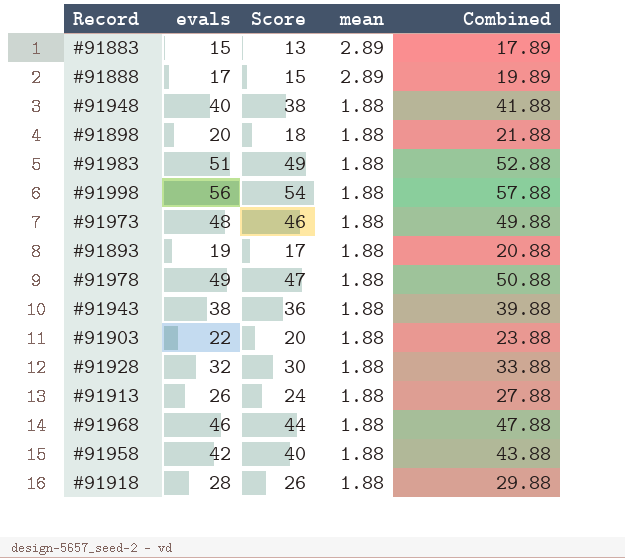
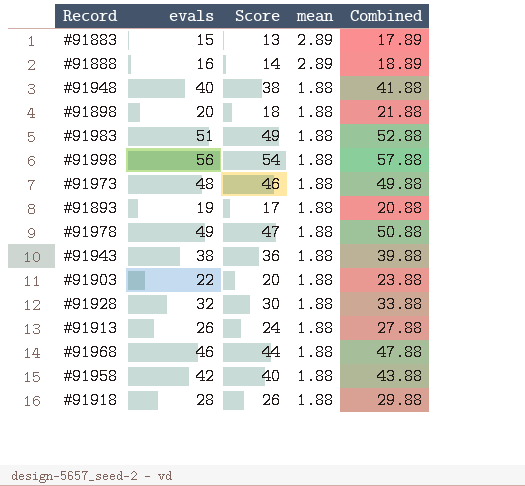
#91888 | evals: 17 -> 16
#91888 | Score: 15 -> 14
#91888 | Combined: 19.89 -> 18.89

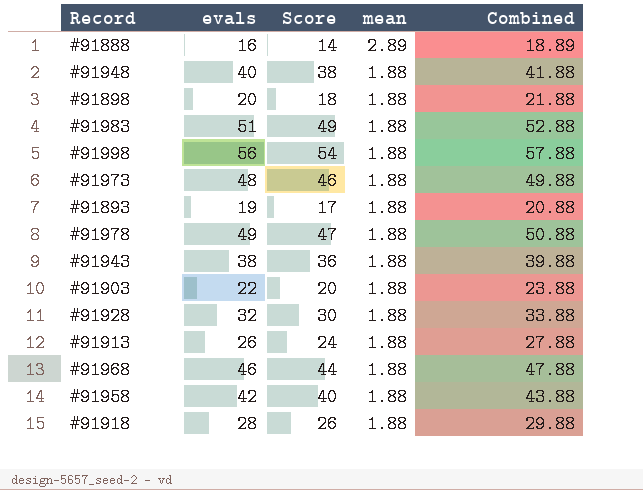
row #91883: 15 | 13 | 2.89 | 17.89 -> none

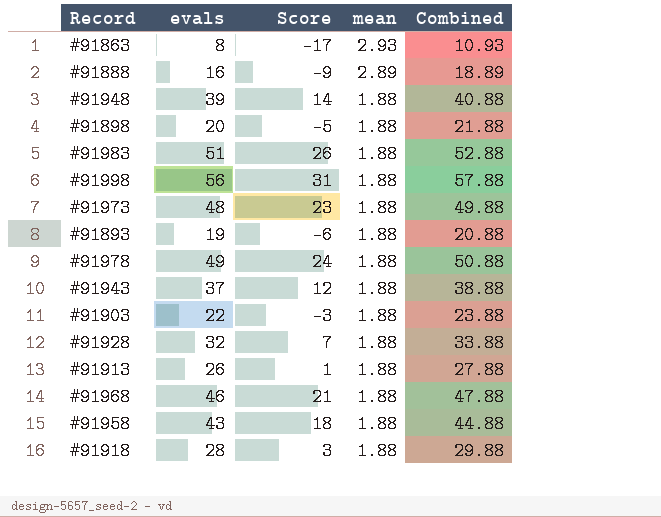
column Score | formula: [evals] - 2 -> [evals] - 25
row #91863: none -> 8 | -17 | 2.93 | 10.93
#91948 | evals: 40 -> 39
#91948 | Combined: 41.88 -> 40.88
#91943 | evals: 38 -> 37
#91943 | Combined: 39.88 -> 38.88
#91958 | evals: 42 -> 43
#91958 | Combined: 43.88 -> 44.88

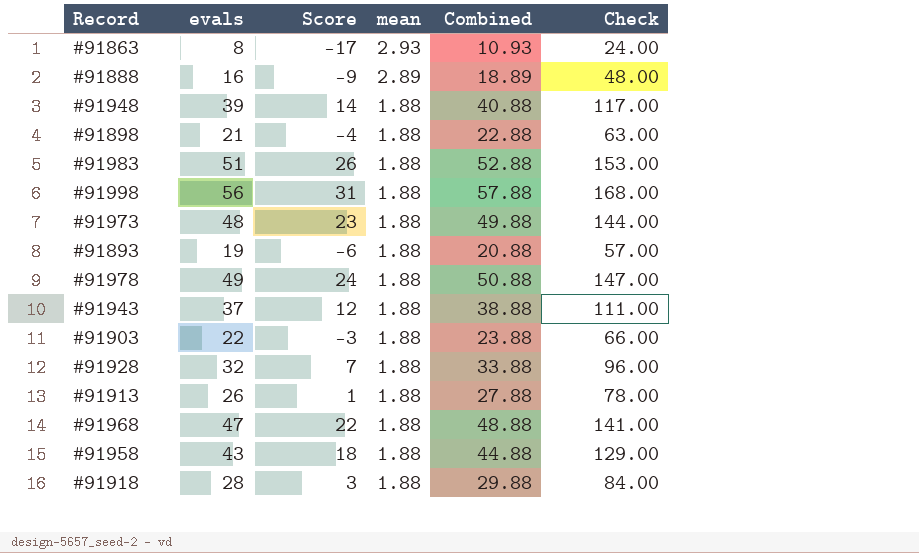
column Check | formula: none -> [evals] * 3
#91898 | evals: 20 -> 21
#91898 | Score: -5 -> -4
#91898 | Combined: 21.88 -> 22.88
#91968 | evals: 46 -> 47
#91968 | Score: 21 -> 22
#91968 | Combined: 47.88 -> 48.88

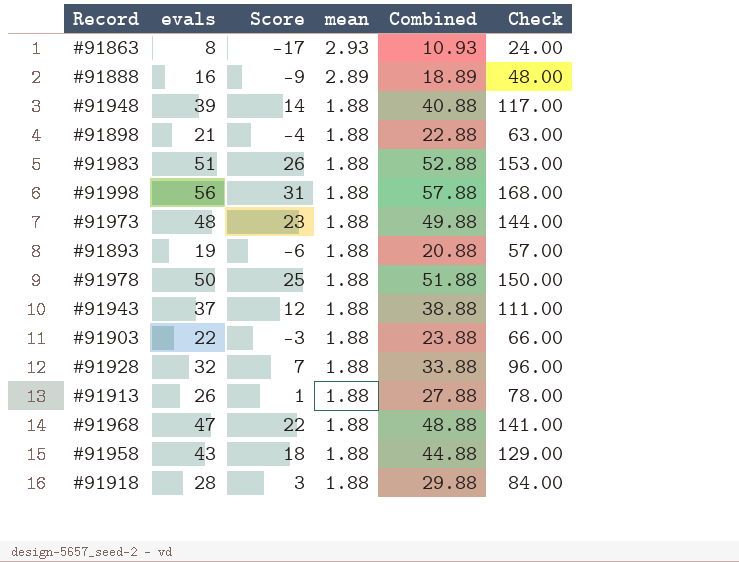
#91978 | evals: 49 -> 50
#91978 | Score: 24 -> 25
#91978 | Combined: 50.88 -> 51.88
#91978 | Check: 147.00 -> 150.00

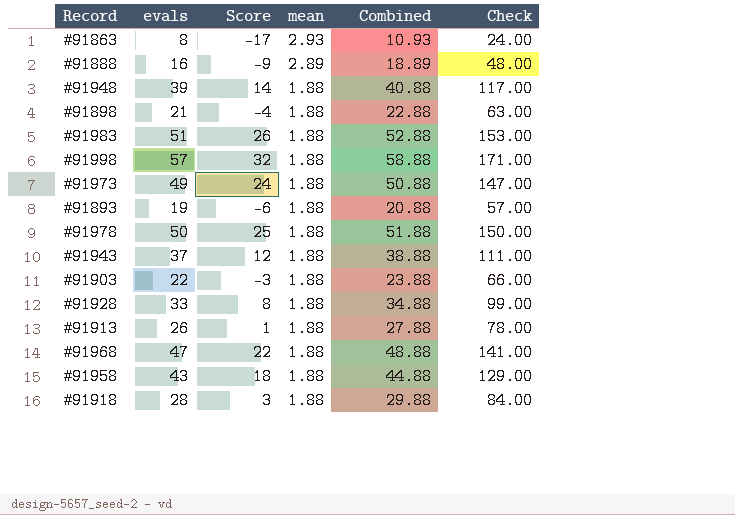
#91998 | evals: 56 -> 57
#91998 | Score: 31 -> 32
#91998 | Combined: 57.88 -> 58.88
#91998 | Check: 168.00 -> 171.00
#91973 | evals: 48 -> 49
#91973 | Score: 23 -> 24
#91973 | Combined: 49.88 -> 50.88
#91973 | Check: 144.00 -> 147.00
#91928 | evals: 32 -> 33
#91928 | Score: 7 -> 8
#91928 | Combined: 33.88 -> 34.88
#91928 | Check: 96.00 -> 99.00

